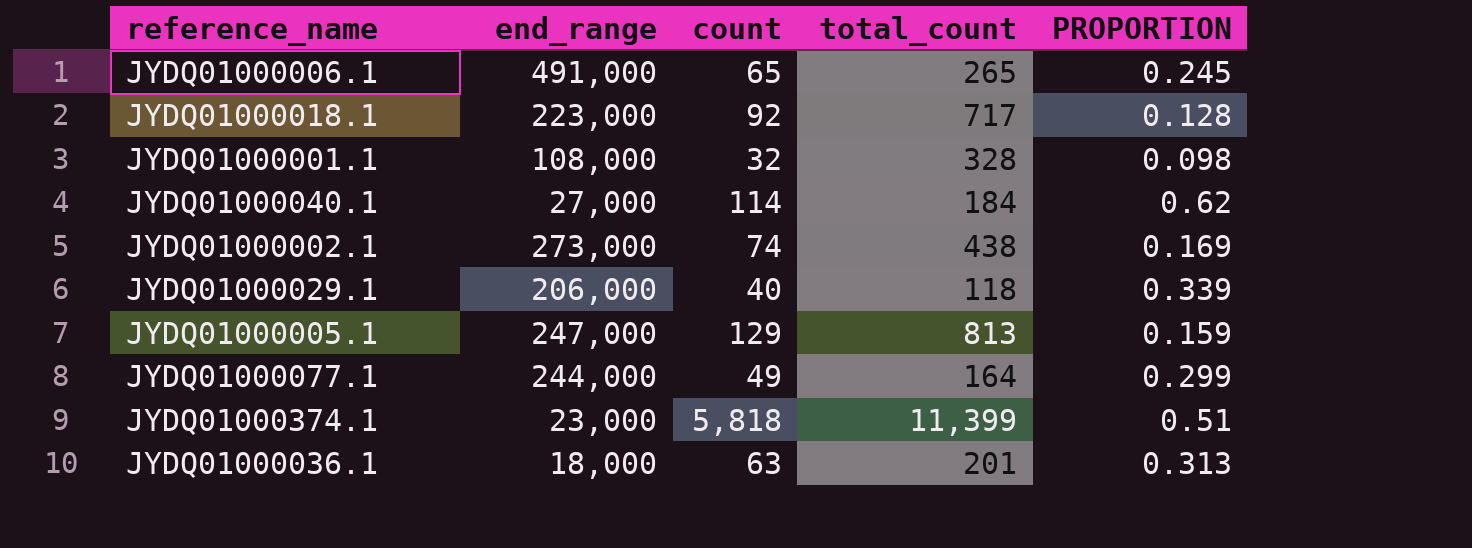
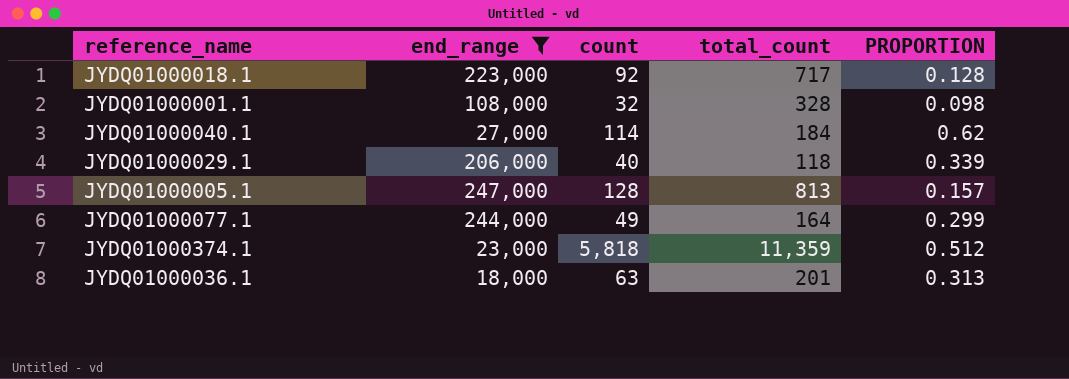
filter: none -> end_range <= 247,000
JYDQ01000005.1 | count: 129 -> 128
JYDQ01000005.1 | PROPORTION: 0.159 -> 0.157
JYDQ01000374.1 | total_count: 11,399 -> 11,359
JYDQ01000374.1 | PROPORTION: 0.51 -> 0.512

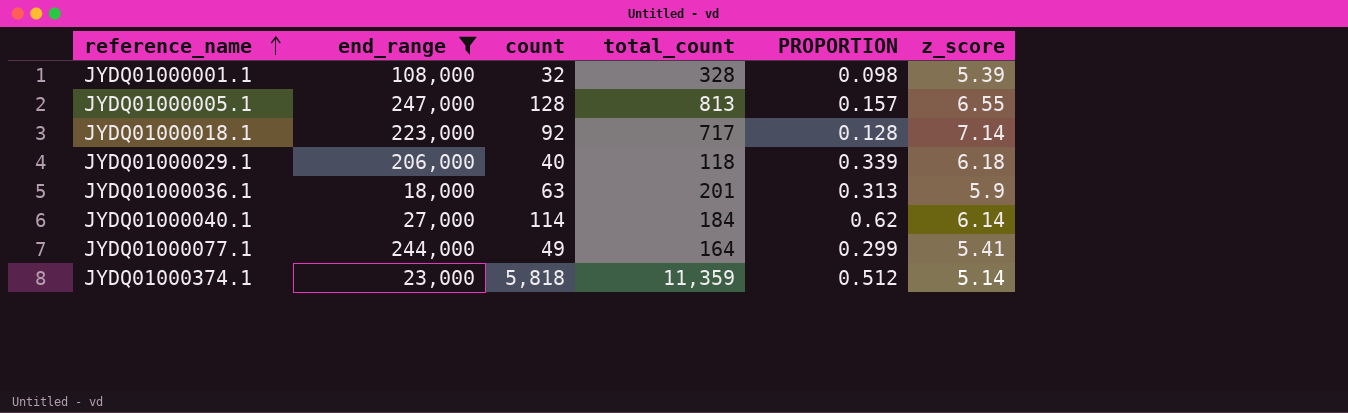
row order: none -> reference_name ascending
column z_score | position: none -> 6

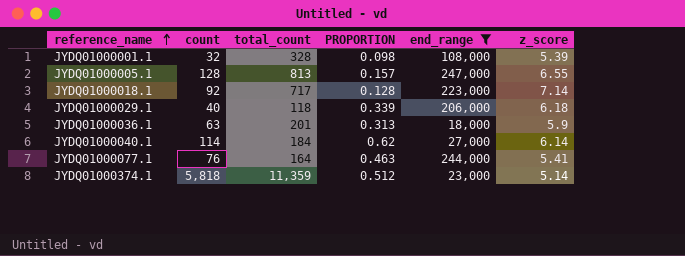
column end_range | position: 2 -> 5
JYDQ01000077.1 | count: 49 -> 76
JYDQ01000077.1 | PROPORTION: 0.299 -> 0.463

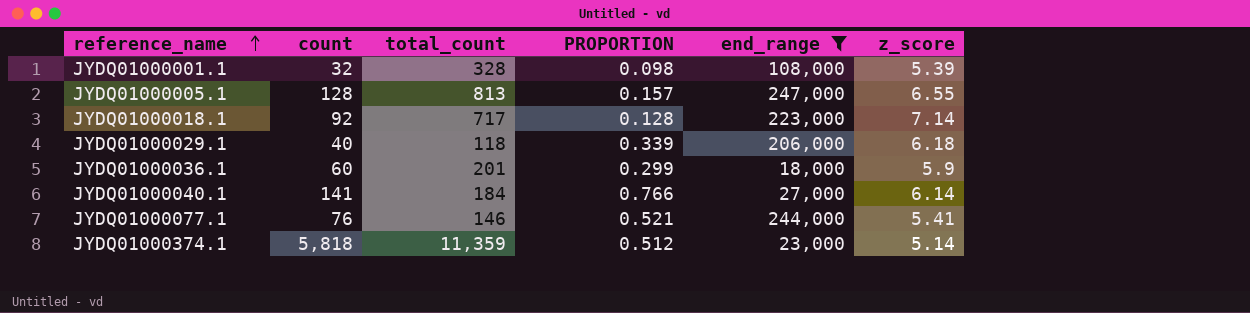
JYDQ01000036.1 | count: 63 -> 60
JYDQ01000036.1 | PROPORTION: 0.313 -> 0.299
JYDQ01000040.1 | count: 114 -> 141
JYDQ01000040.1 | PROPORTION: 0.62 -> 0.766
JYDQ01000077.1 | total_count: 164 -> 146
JYDQ01000077.1 | PROPORTION: 0.463 -> 0.521

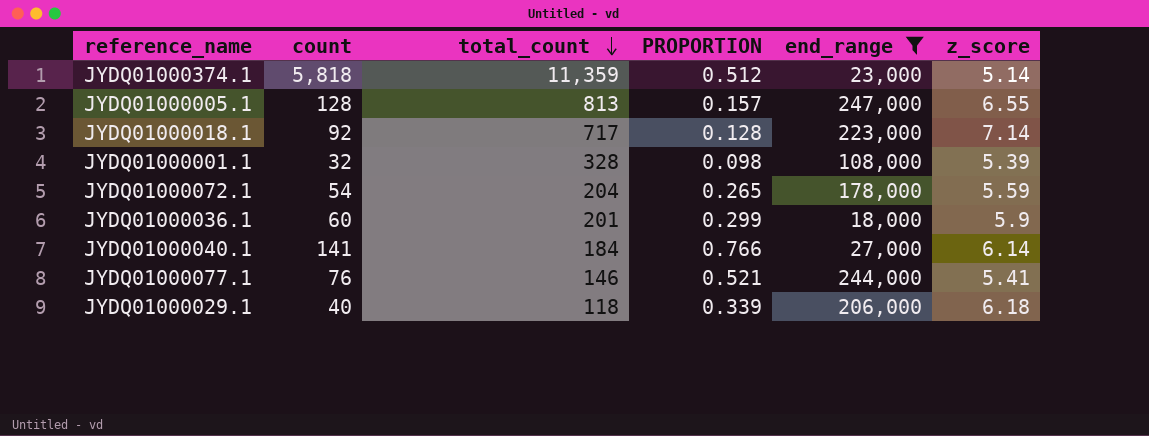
row order: reference_name ascending -> total_count descending
row JYDQ01000072.1: none -> 54 | 204 | 0.265 | 178,000 | 5.59

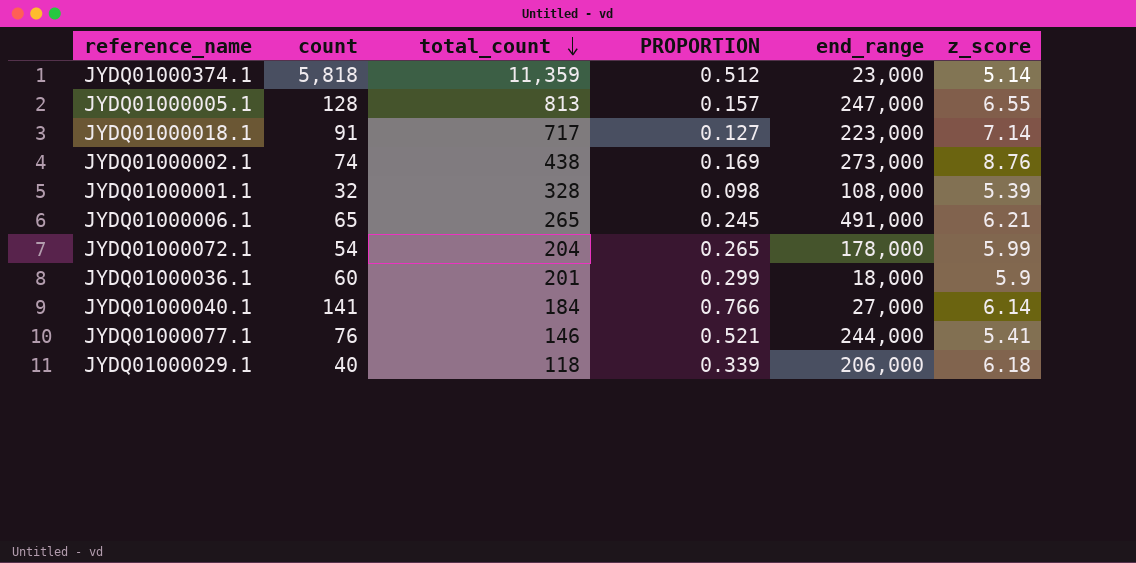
filter: end_range <= 247,000 -> none
JYDQ01000018.1 | count: 92 -> 91
JYDQ01000018.1 | PROPORTION: 0.128 -> 0.127
JYDQ01000072.1 | z_score: 5.59 -> 5.99

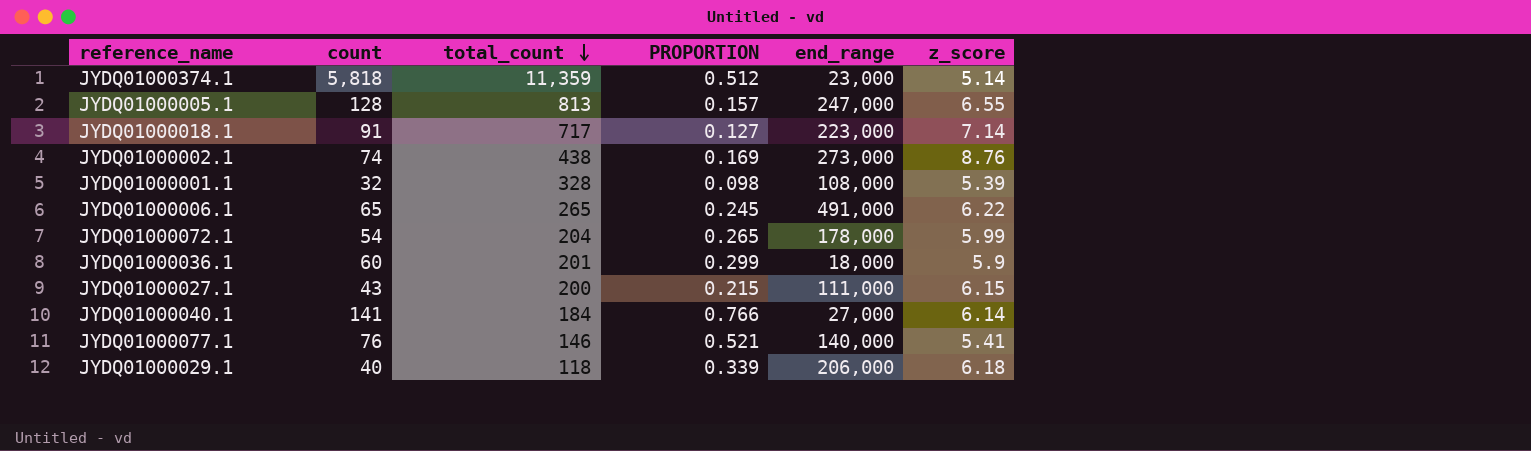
JYDQ01000006.1 | z_score: 6.21 -> 6.22
row JYDQ01000027.1: none -> 43 | 200 | 0.215 | 111,000 | 6.15
JYDQ01000077.1 | end_range: 244,000 -> 140,000

